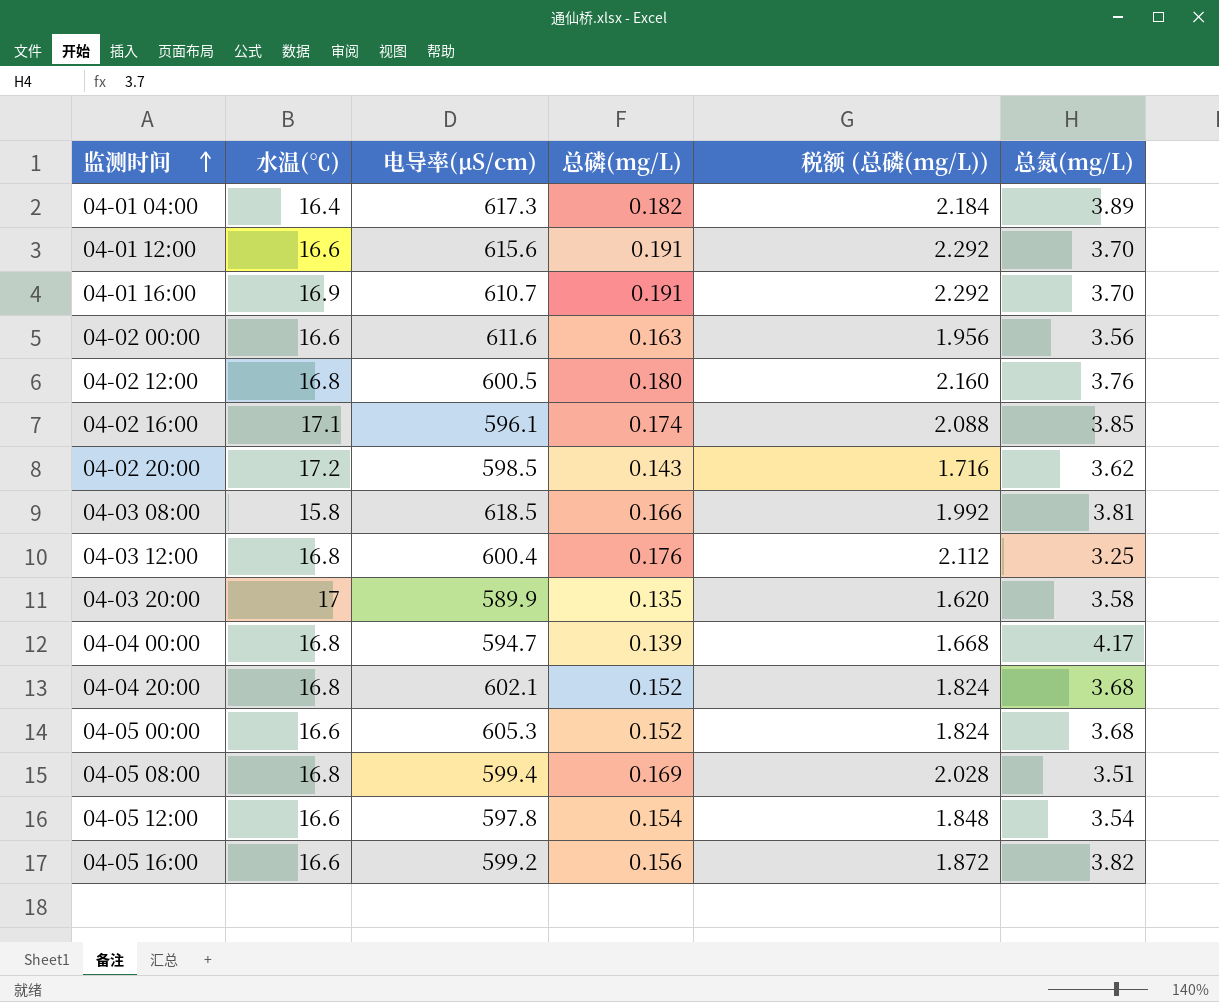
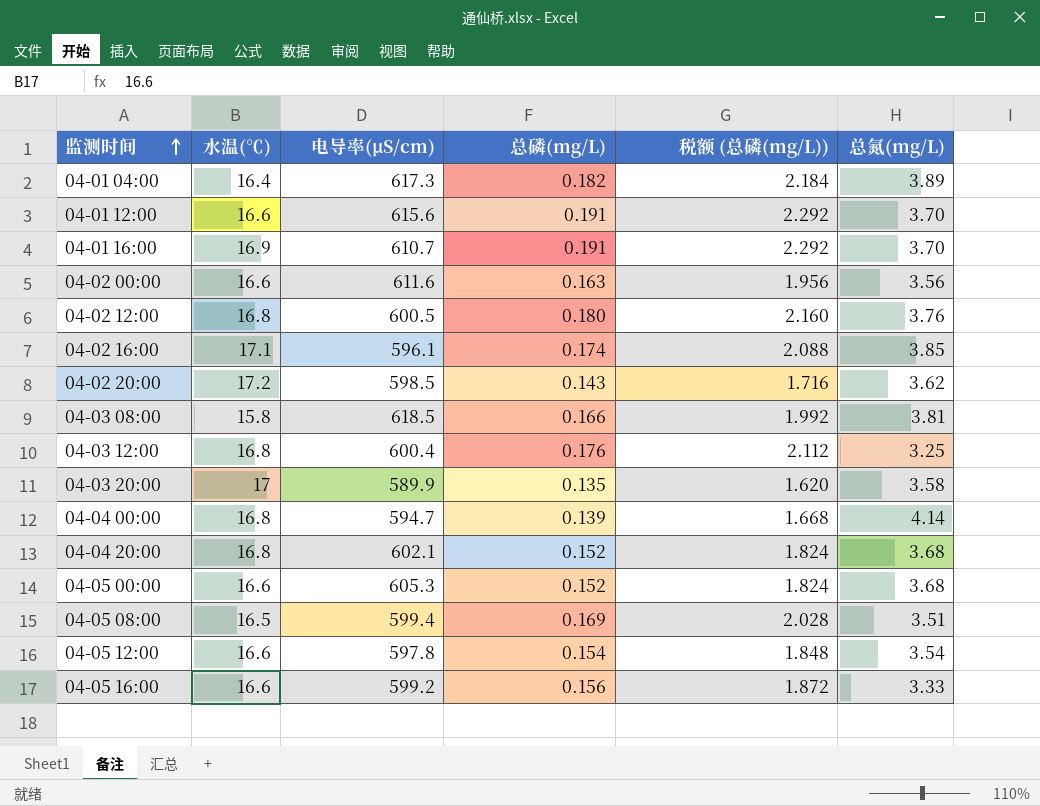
04-04 00:00 | 总氮(mg/L): 4.17 -> 4.14
04-05 08:00 | 水温(℃): 16.8 -> 16.5
04-05 16:00 | 总氮(mg/L): 3.82 -> 3.33

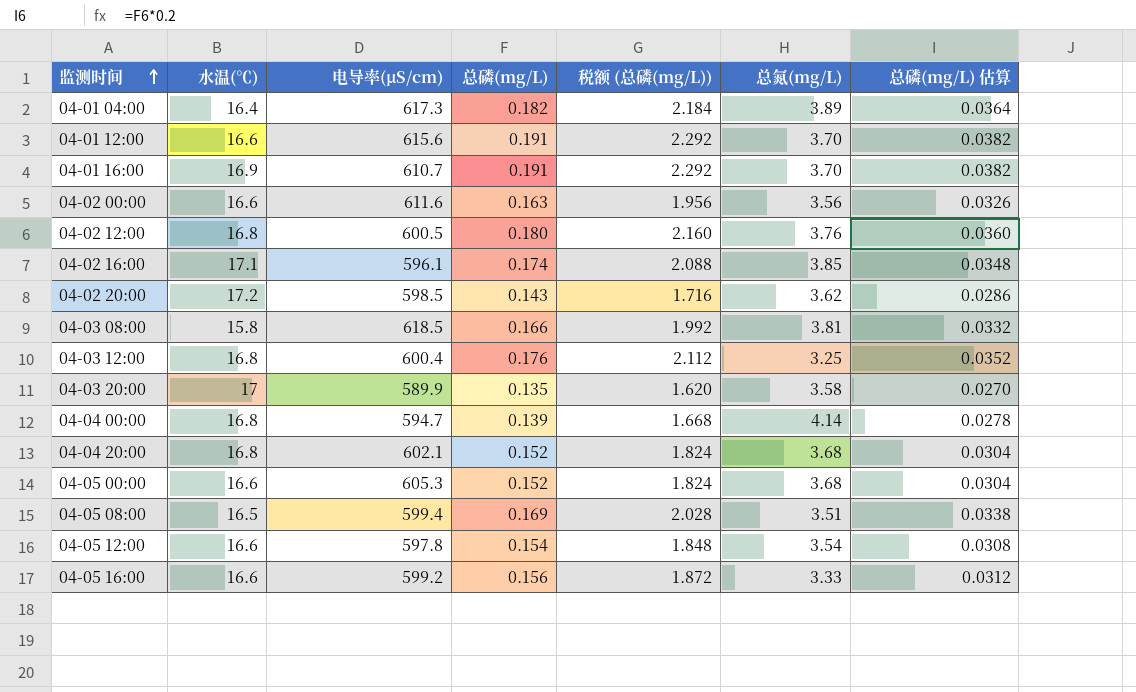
column 总磷(mg/L) 估算 | formula: none -> [总磷(mg/L)] * 0.2

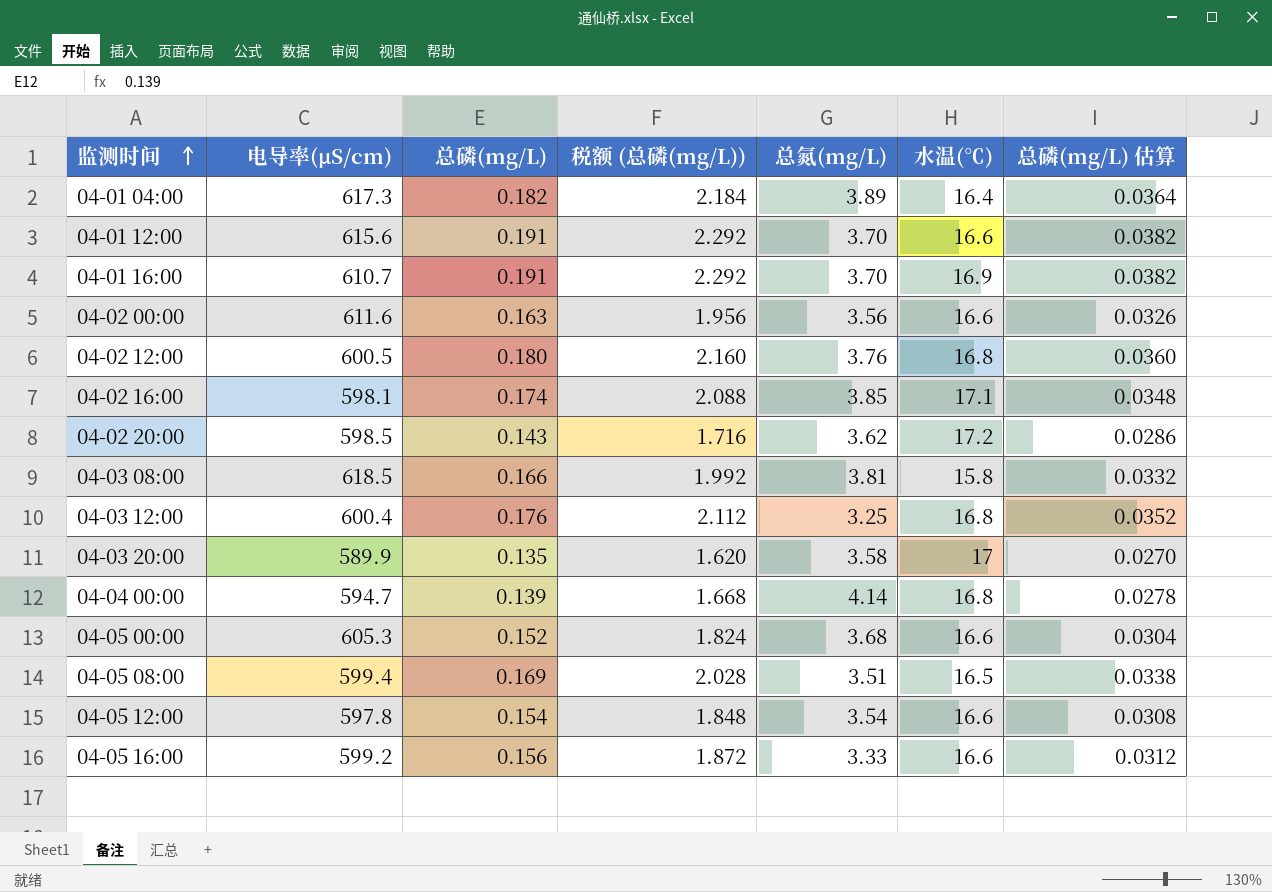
column 水温(℃) | position: 2 -> 6
row 04-04 20:00: 16.8 | 602.1 | 0.152 | 1.824 | 3.68 | 0.0304 -> none
04-02 16:00 | 电导率(μS/cm): 596.1 -> 598.1

